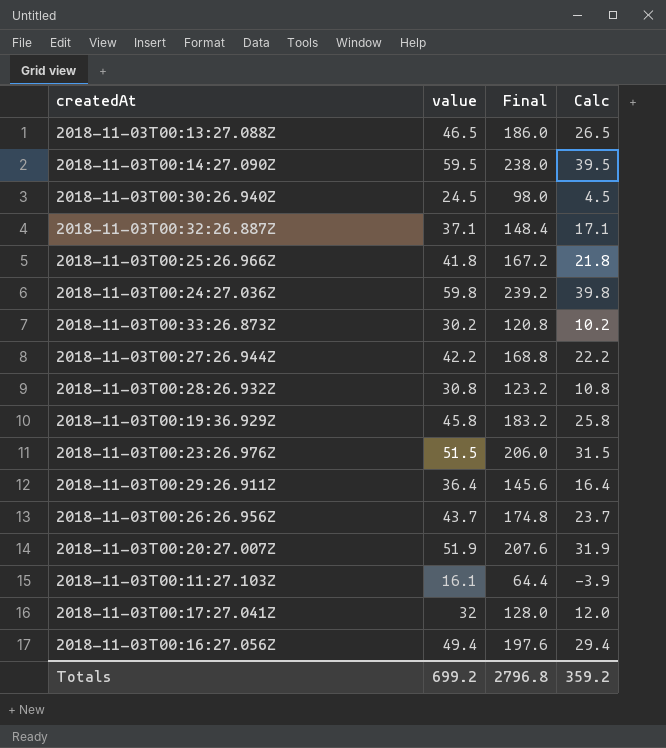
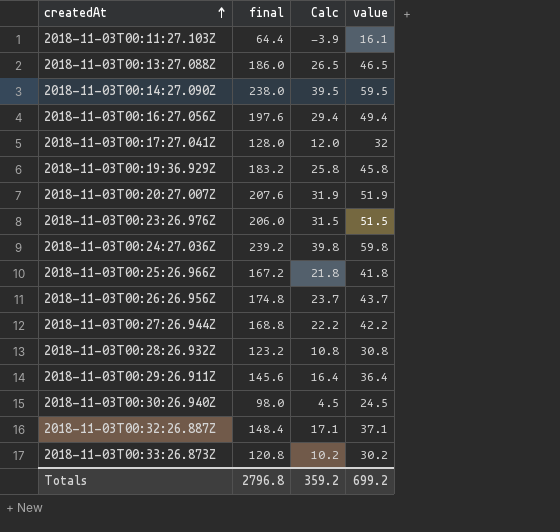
row order: none -> createdAt ascending
column name: Final -> final
column value | position: 2 -> 4

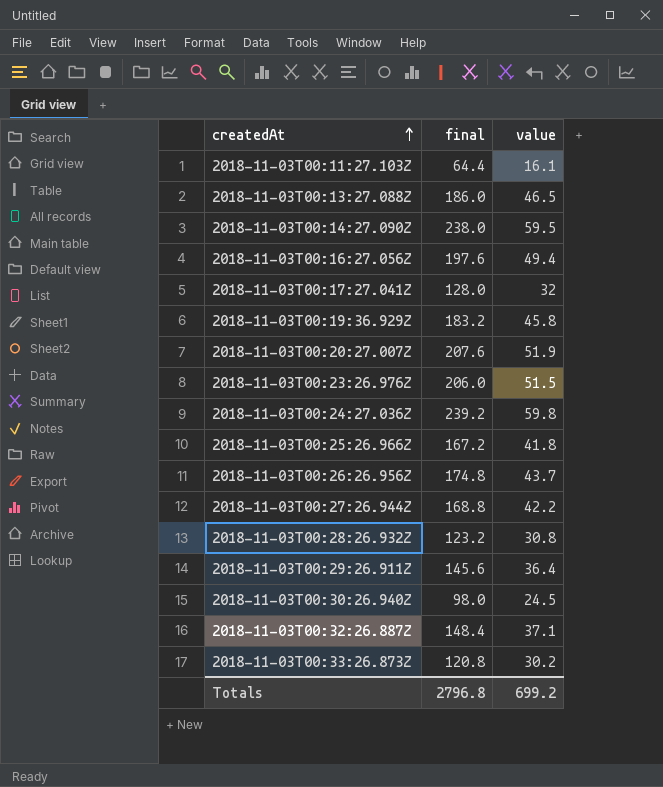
column Calc | formula: [value] - 20 -> none

